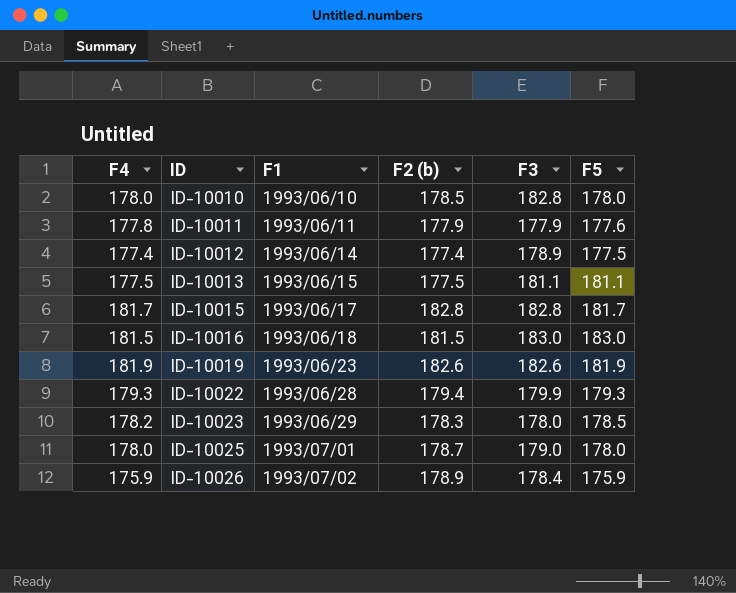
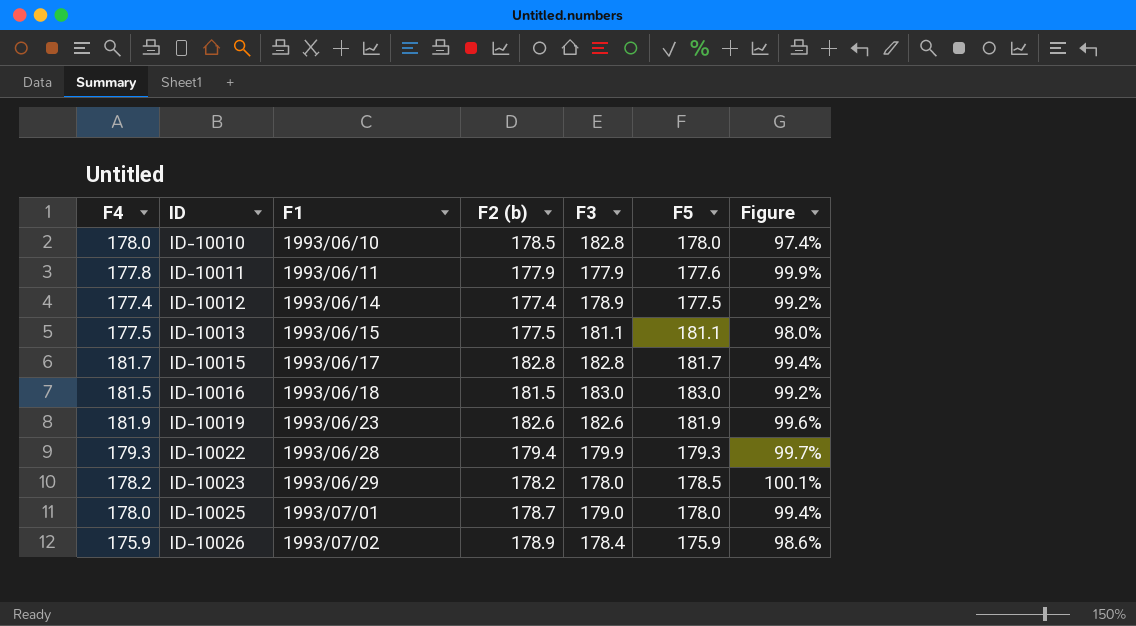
column Figure | formula: none -> [F4] / [F3]
ID-10023 | F2 (b): 178.3 -> 178.2

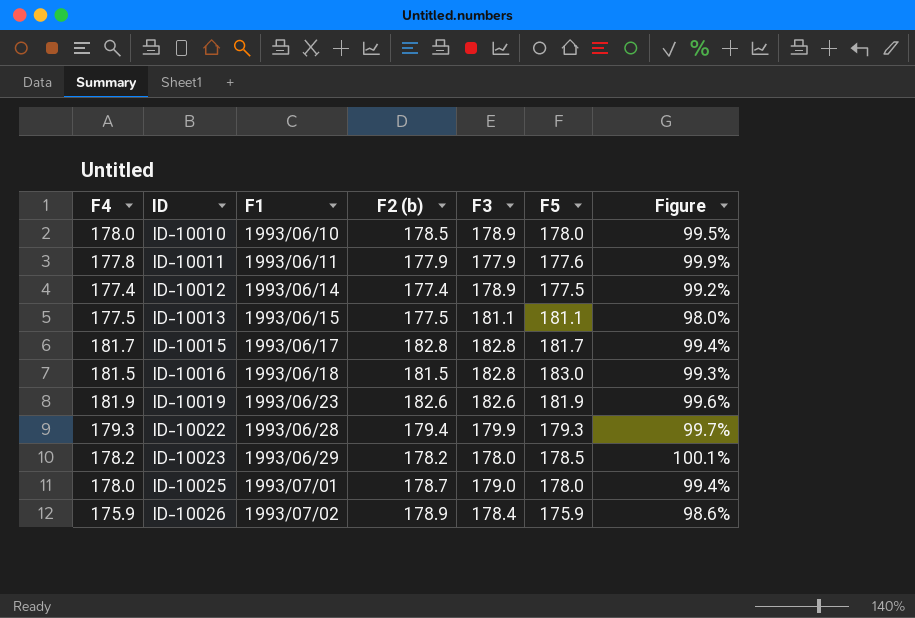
ID-10010 | F3: 182.8 -> 178.9
ID-10010 | Figure: 97.4% -> 99.5%
ID-10016 | F3: 183.0 -> 182.8
ID-10016 | Figure: 99.2% -> 99.3%

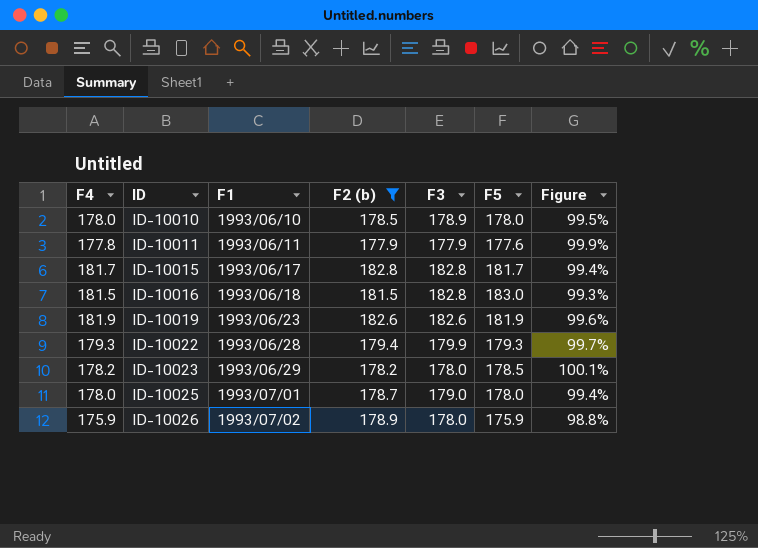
filter: none -> F2 (b) >= 177.9
ID-10026 | F3: 178.4 -> 178.0
ID-10026 | Figure: 98.6% -> 98.8%

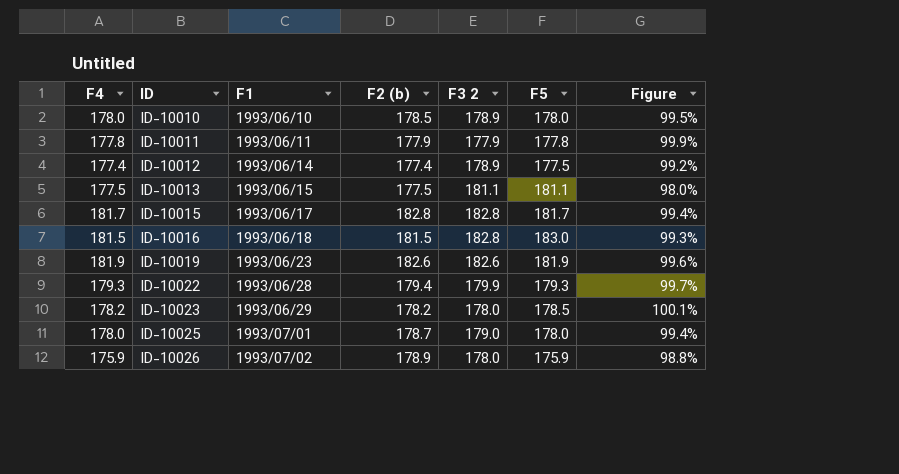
filter: F2 (b) >= 177.9 -> none
column name: F3 -> F3 2
ID-10011 | F5: 177.6 -> 177.8

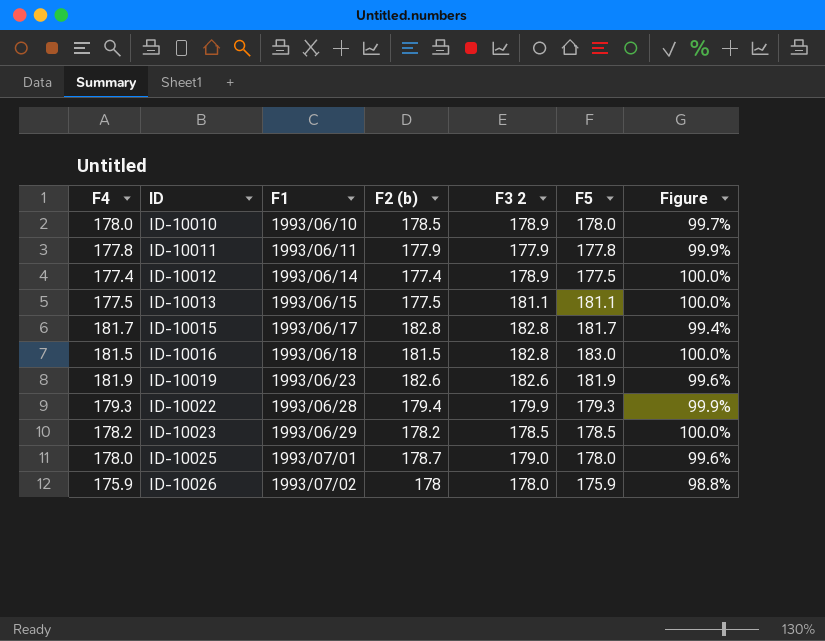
column Figure | formula: [F4] / [F3 2] -> [F4] / [F2 (b)]
ID-10023 | F3 2: 178.0 -> 178.5
ID-10026 | F2 (b): 178.9 -> 178

